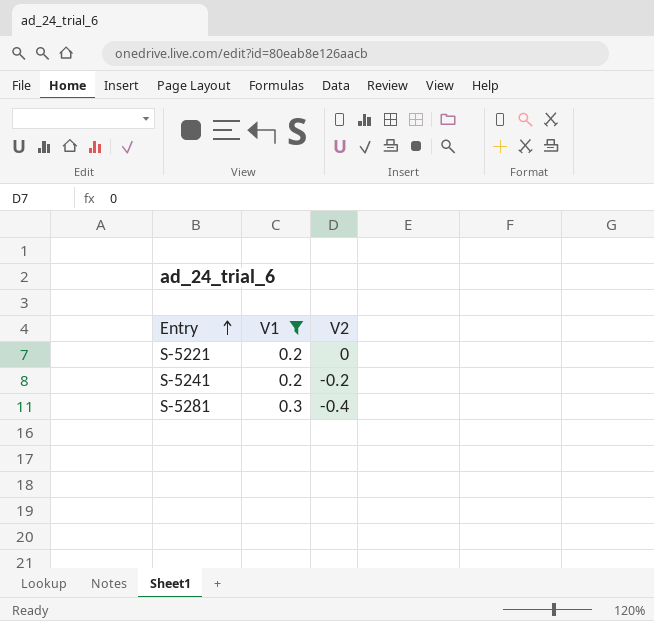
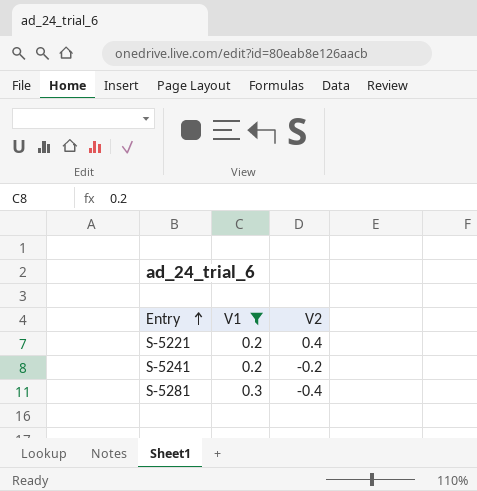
S-5221 | V2: 0 -> 0.4

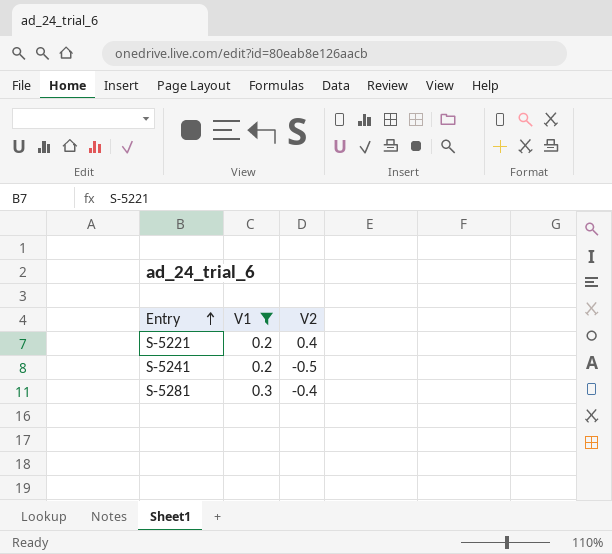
S-5241 | V2: -0.2 -> -0.5

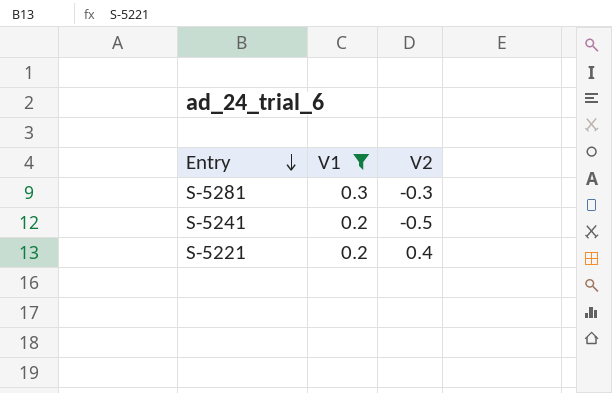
row order: Entry ascending -> Entry descending
S-5281 | V2: -0.4 -> -0.3

